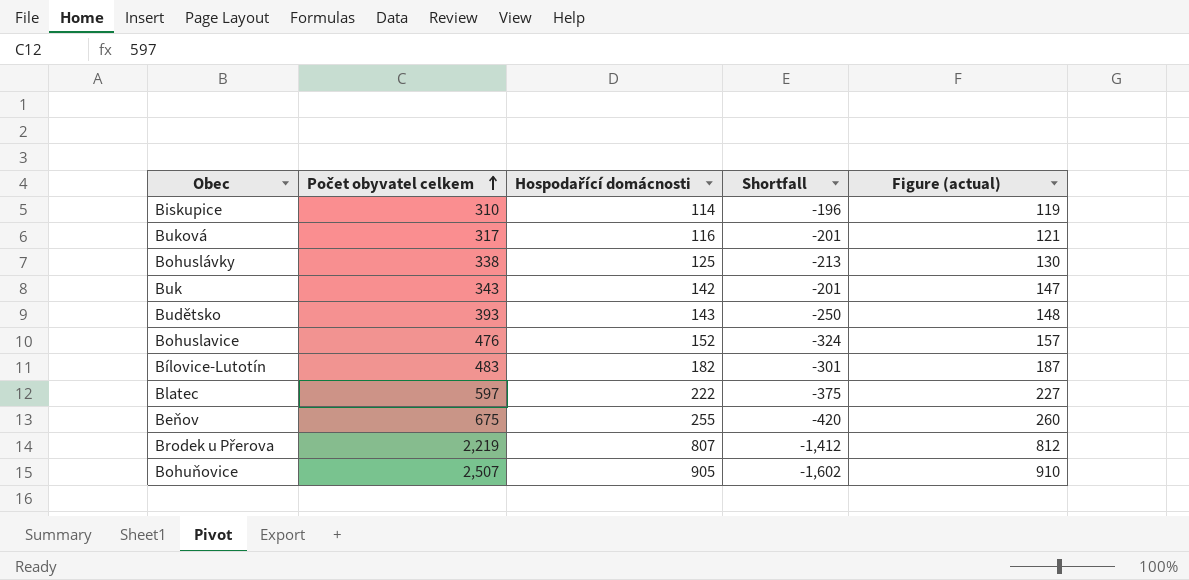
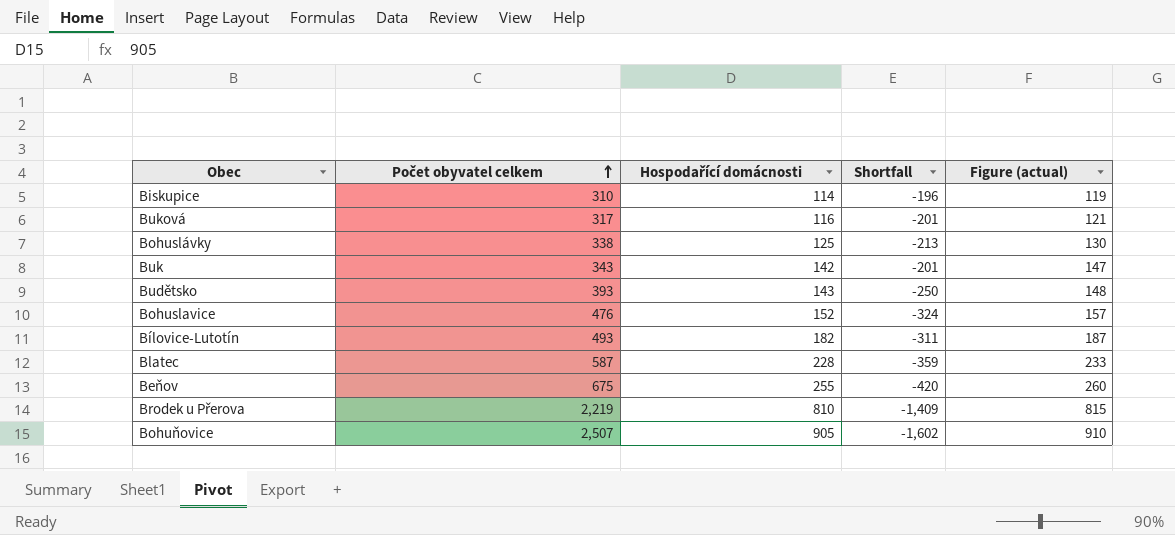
Bílovice-Lutotín | Počet obyvatel celkem: 483 -> 493
Bílovice-Lutotín | Shortfall: -301 -> -311
Blatec | Počet obyvatel celkem: 597 -> 587
Blatec | Hospodařící domácnosti: 222 -> 228
Blatec | Shortfall: -375 -> -359
Blatec | Figure (actual): 227 -> 233
Brodek u Přerova | Hospodařící domácnosti: 807 -> 810
Brodek u Přerova | Shortfall: -1,412 -> -1,409
Brodek u Přerova | Figure (actual): 812 -> 815

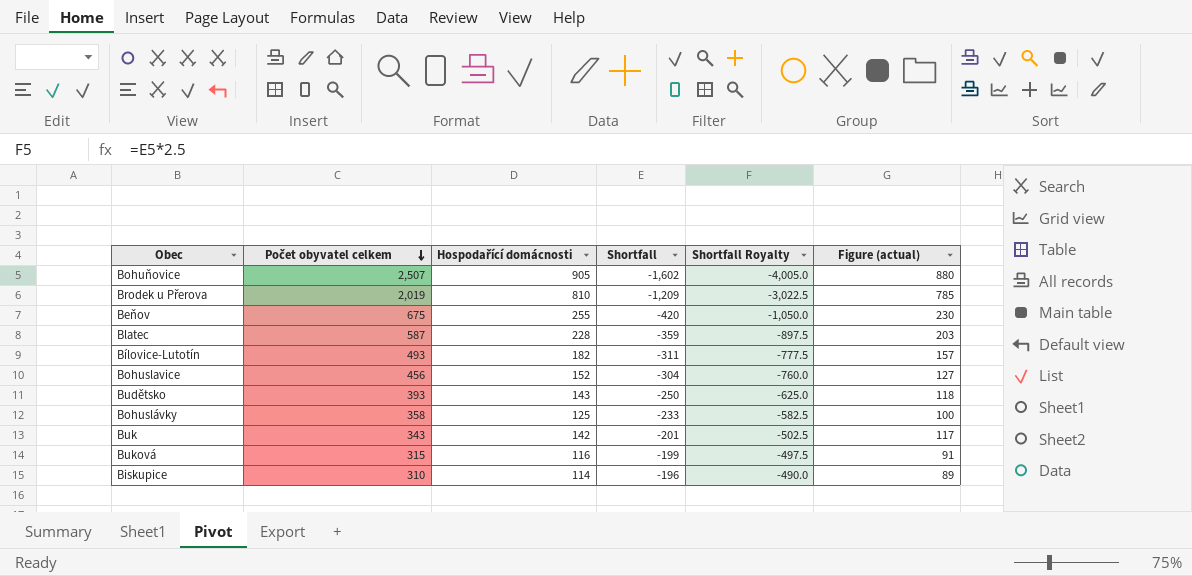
row order: Počet obyvatel celkem ascending -> Počet obyvatel celkem descending
column Shortfall Royalty | formula: none -> [Shortfall] * 2.5
column Figure (actual) | formula: [Hospodařící domácnosti] + 5 -> [Hospodařící domácnosti] - 25
Brodek u Přerova | Počet obyvatel celkem: 2,219 -> 2,019
Brodek u Přerova | Shortfall: -1,409 -> -1,209
Bohuslavice | Počet obyvatel celkem: 476 -> 456
Bohuslavice | Shortfall: -324 -> -304
Bohuslávky | Počet obyvatel celkem: 338 -> 358
Bohuslávky | Shortfall: -213 -> -233
Buková | Počet obyvatel celkem: 317 -> 315
Buková | Shortfall: -201 -> -199

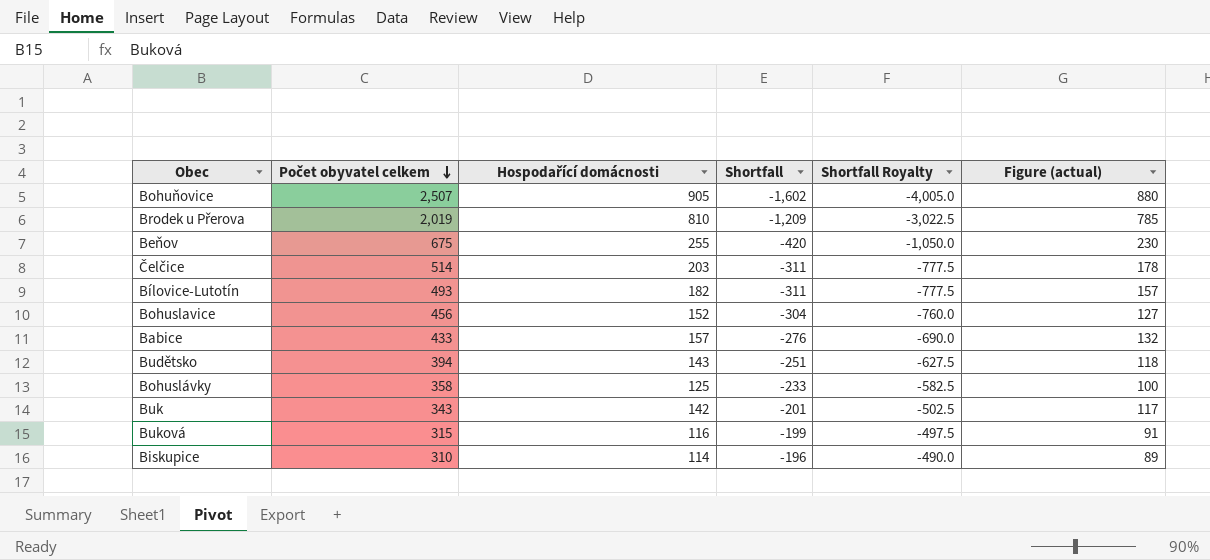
row Blatec: 587 | 228 | -359 | -897.5 | 203 -> none
row Čelčice: none -> 514 | 203 | -311 | -777.5 | 178
row Babice: none -> 433 | 157 | -276 | -690.0 | 132
Budětsko | Počet obyvatel celkem: 393 -> 394
Budětsko | Shortfall: -250 -> -251
Budětsko | Shortfall Royalty: -625.0 -> -627.5

